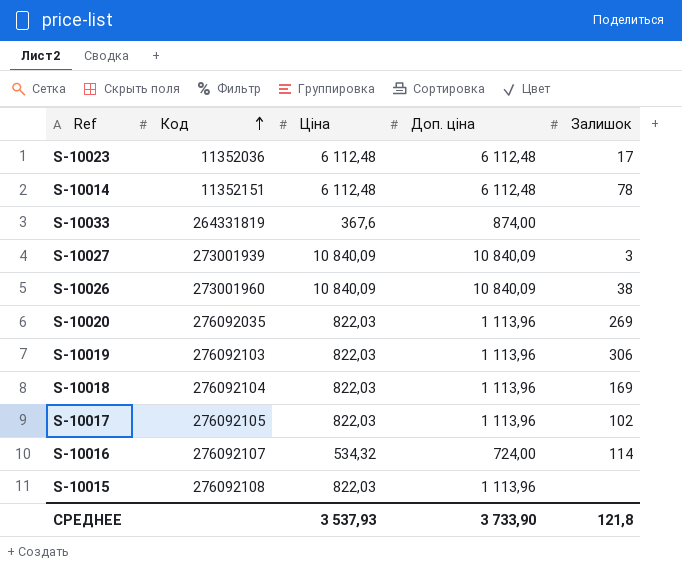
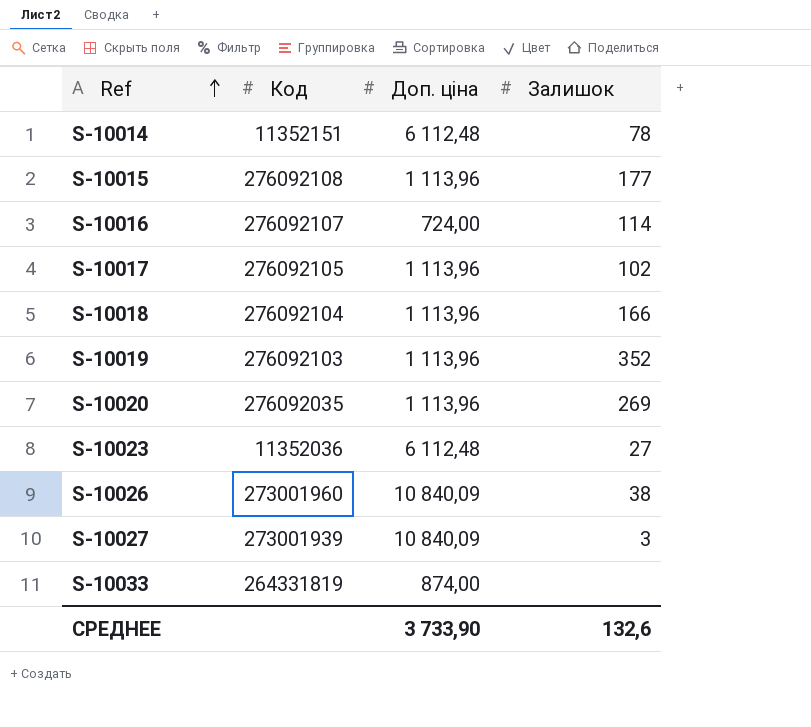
row order: Код ascending -> Ref ascending
column Ціна | position: 3 -> none
S-10015 | Залишок: none -> 177
S-10018 | Залишок: 169 -> 166
S-10019 | Залишок: 306 -> 352
S-10023 | Залишок: 17 -> 27
СРЕДНЕЕ | Залишок: 121,8 -> 132,6

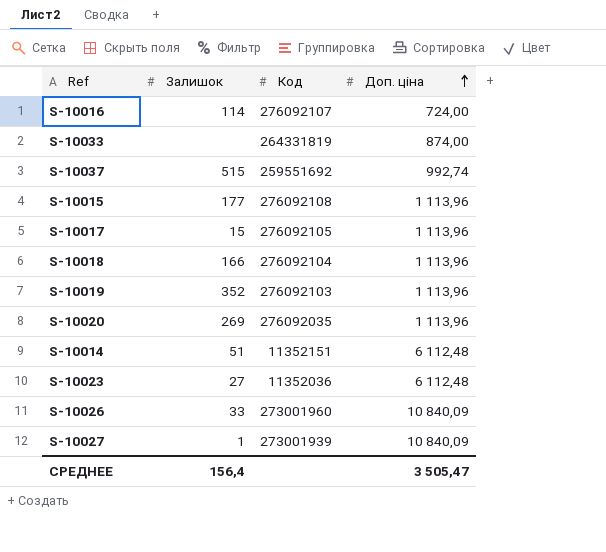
row order: Ref ascending -> Доп. ціна ascending
column Залишок | position: 4 -> 2
row S-10037: none -> 515 | 259551692 | 992,74
S-10017 | Залишок: 102 -> 15
S-10014 | Залишок: 78 -> 51
S-10026 | Залишок: 38 -> 33
S-10027 | Залишок: 3 -> 1
СРЕДНЕЕ | Залишок: 132,6 -> 156,4
СРЕДНЕЕ | Доп. ціна: 3 733,90 -> 3 505,47

